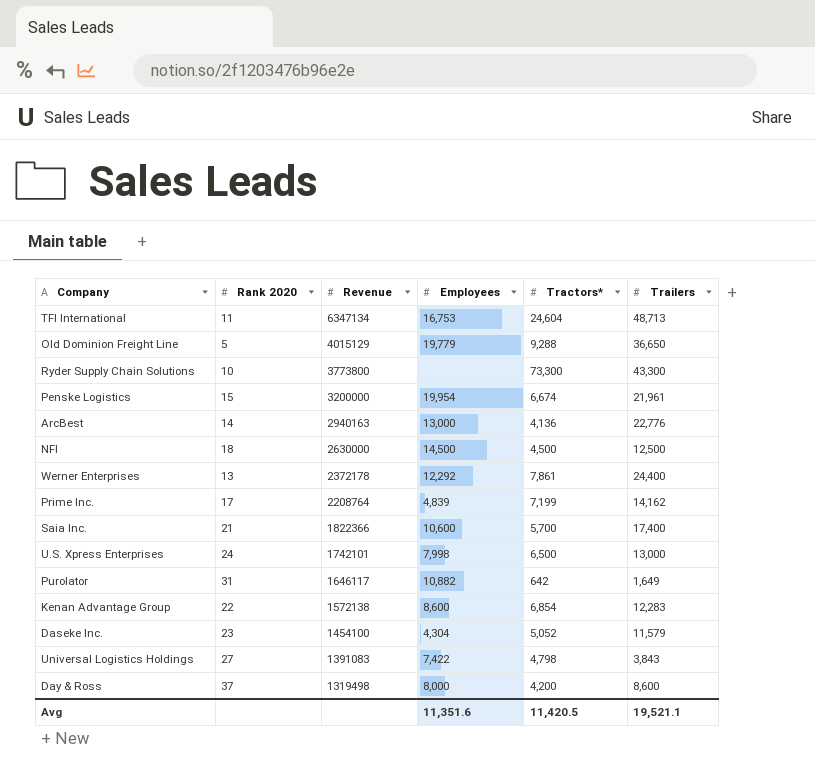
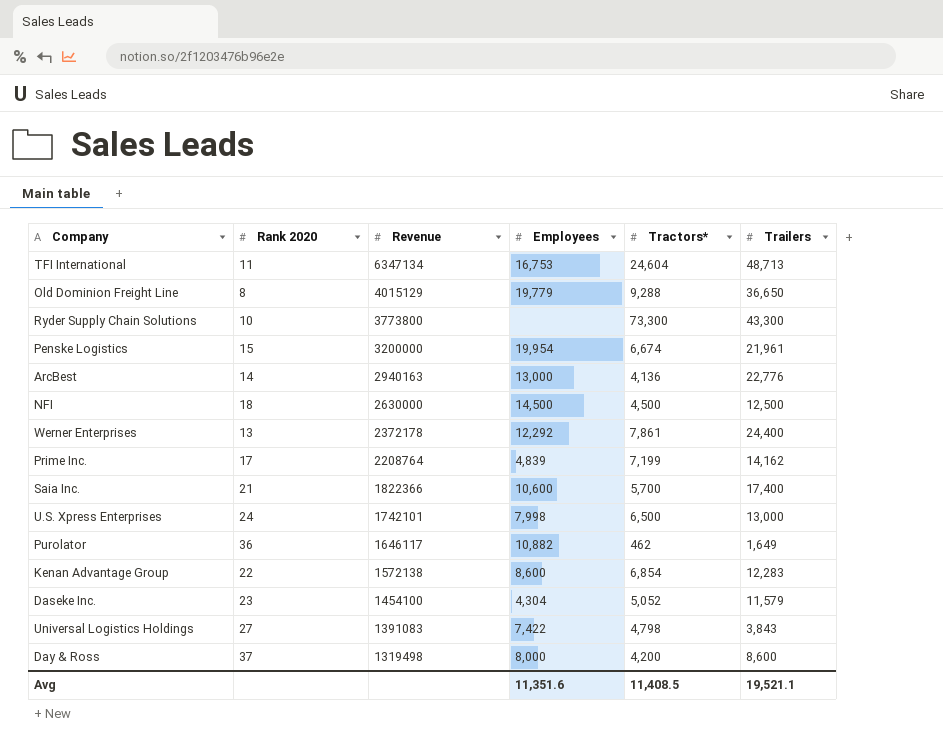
Old Dominion Freight Line | Rank 2020: 5 -> 8
Purolator | Rank 2020: 31 -> 36
Purolator | Tractors*: 642 -> 462
Avg | Tractors*: 11,420.5 -> 11,408.5

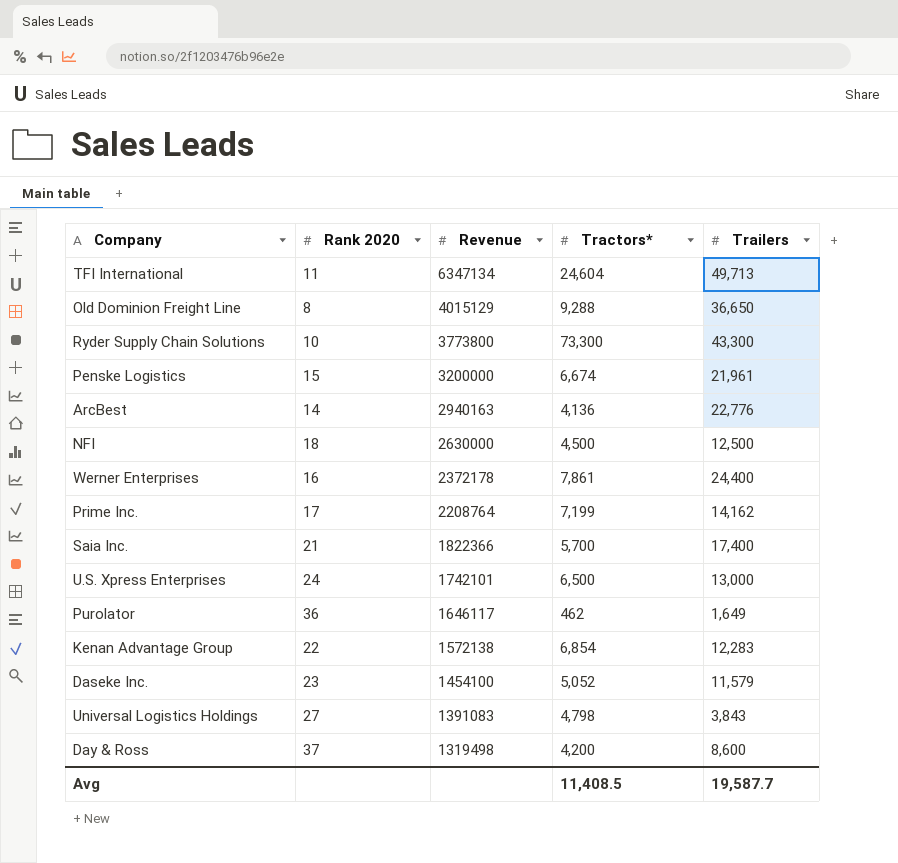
column Employees | position: 4 -> none
TFI International | Trailers: 48,713 -> 49,713
Werner Enterprises | Rank 2020: 13 -> 16
Avg | Trailers: 19,521.1 -> 19,587.7

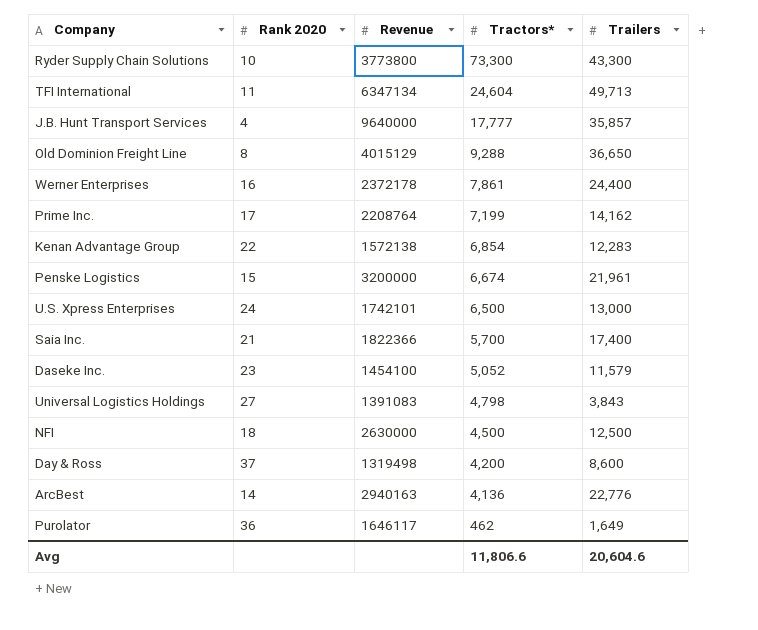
row order: Revenue descending -> Tractors* descending
row J.B. Hunt Transport Services: none -> 4 | 9640000 | 17,777 | 35,857
Avg | Tractors*: 11,408.5 -> 11,806.6
Avg | Trailers: 19,587.7 -> 20,604.6

